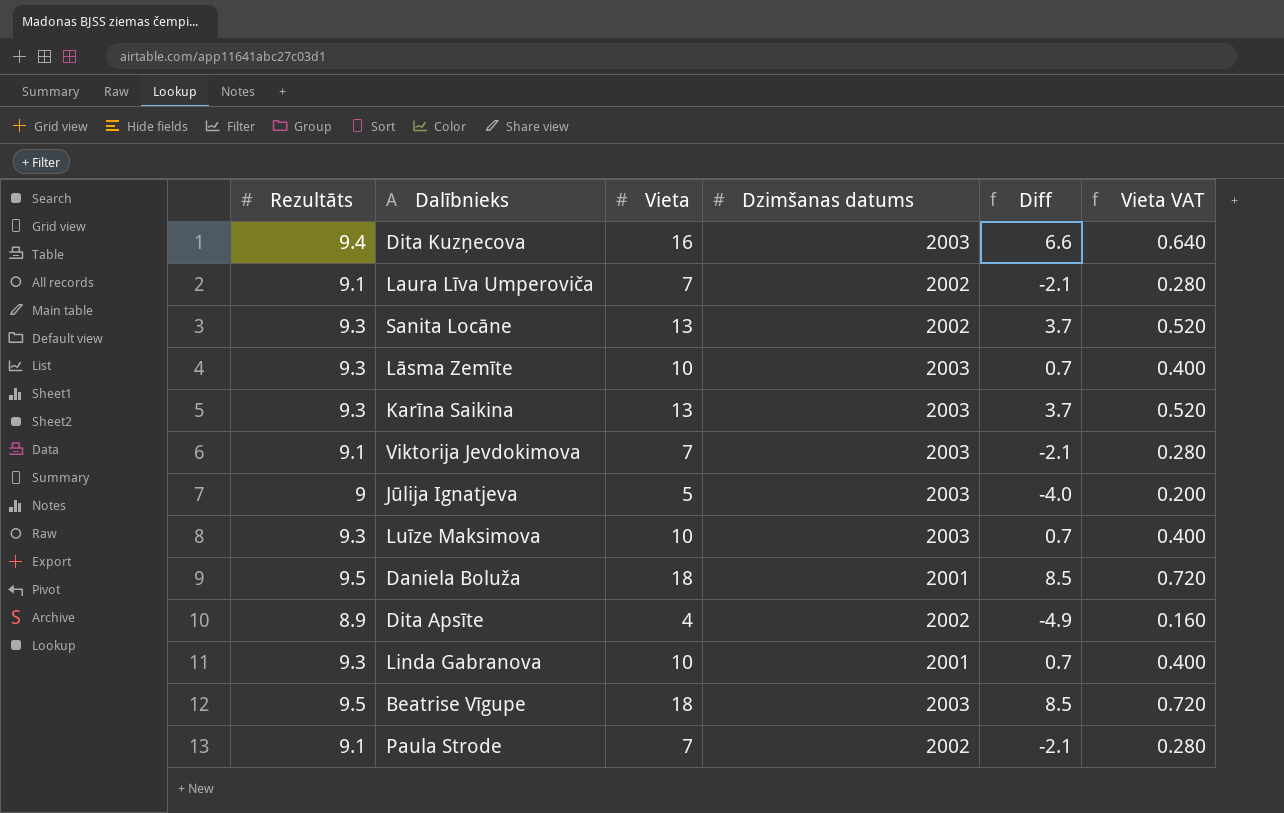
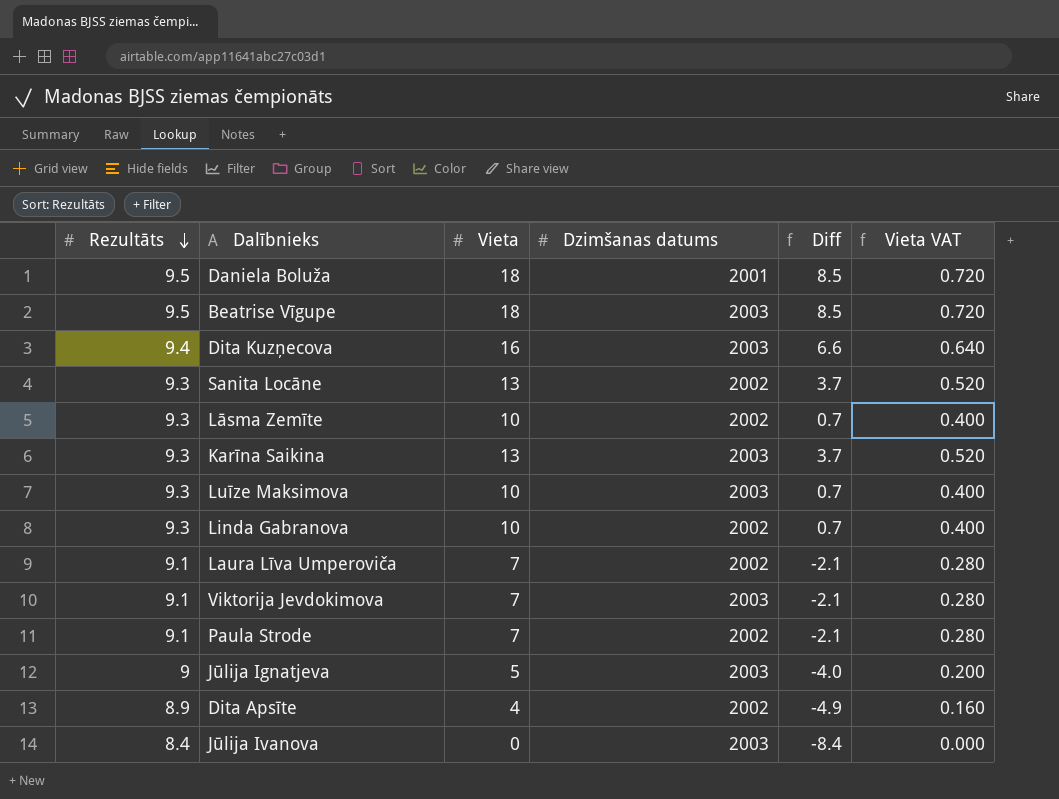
row order: none -> Rezultāts descending
Lāsma Zemīte | Dzimšanas datums: 2003 -> 2002
Linda Gabranova | Dzimšanas datums: 2001 -> 2002
row Jūlija Ivanova: none -> 8.4 | 0 | 2003 | -8.4 | 0.000

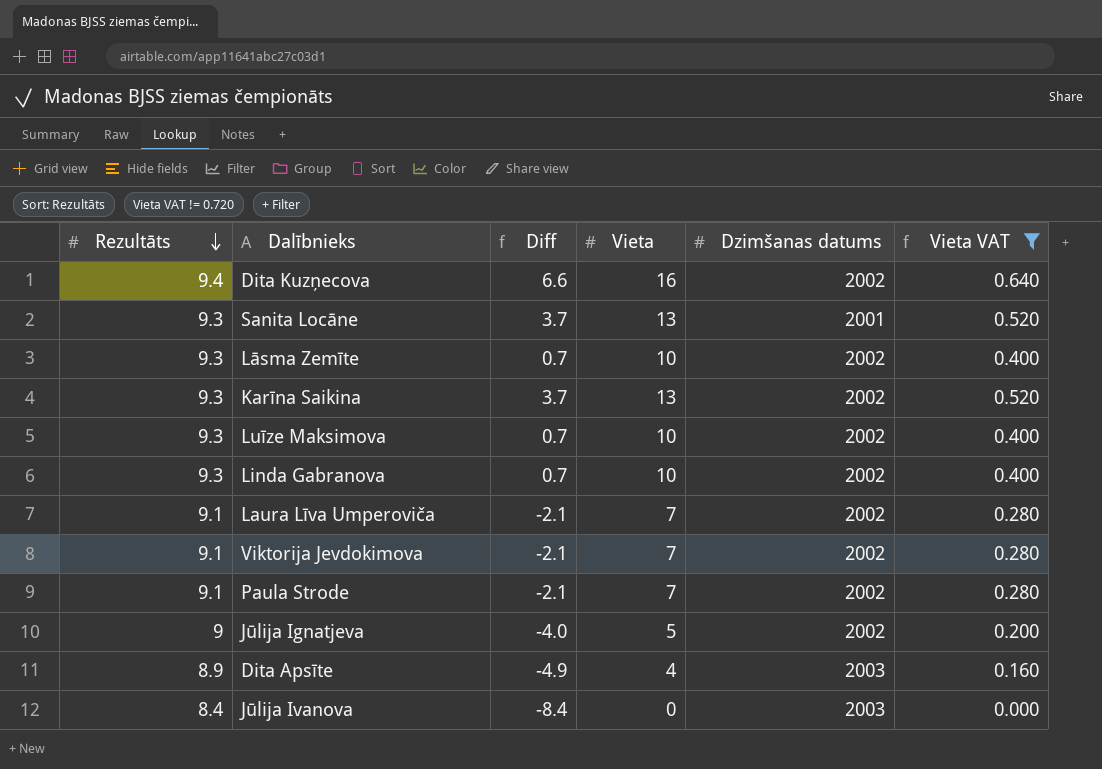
filter: none -> Vieta VAT != 0.720
column Diff | position: 5 -> 3
Dita Kuzņecova | Dzimšanas datums: 2003 -> 2002
Sanita Locāne | Dzimšanas datums: 2002 -> 2001
Karīna Saikina | Dzimšanas datums: 2003 -> 2002
Luīze Maksimova | Dzimšanas datums: 2003 -> 2002
Viktorija Jevdokimova | Dzimšanas datums: 2003 -> 2002
Jūlija Ignatjeva | Dzimšanas datums: 2003 -> 2002
Dita Apsīte | Dzimšanas datums: 2002 -> 2003

